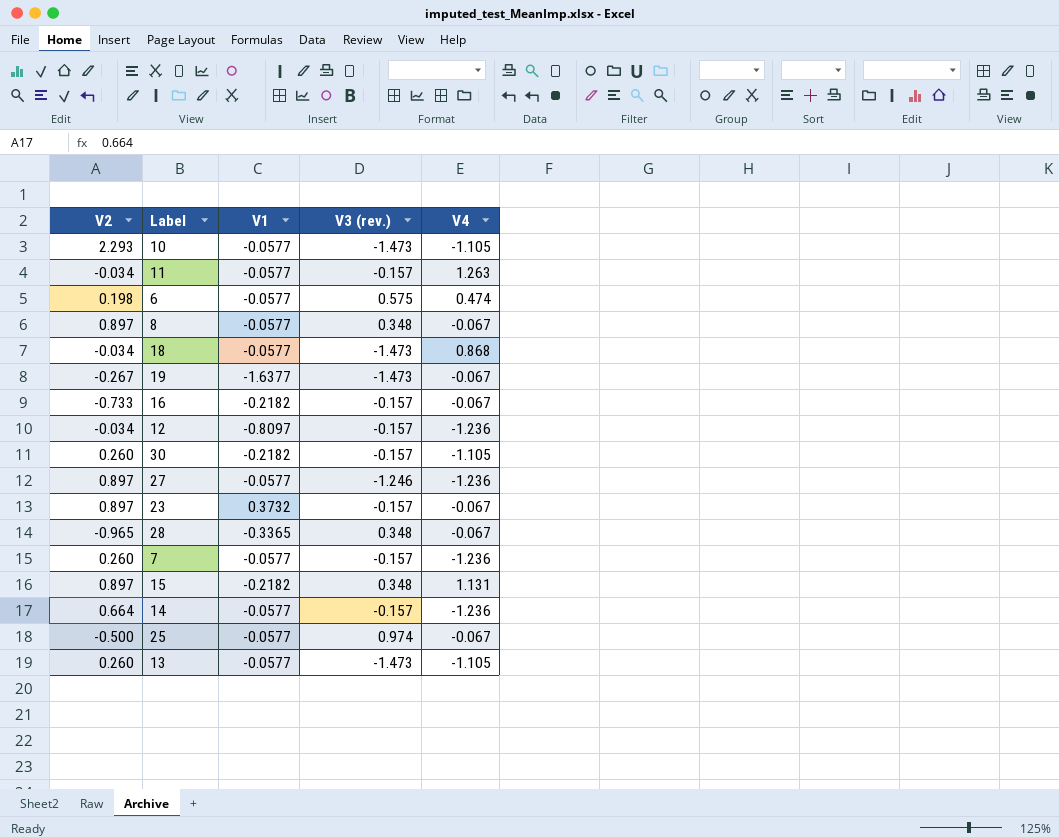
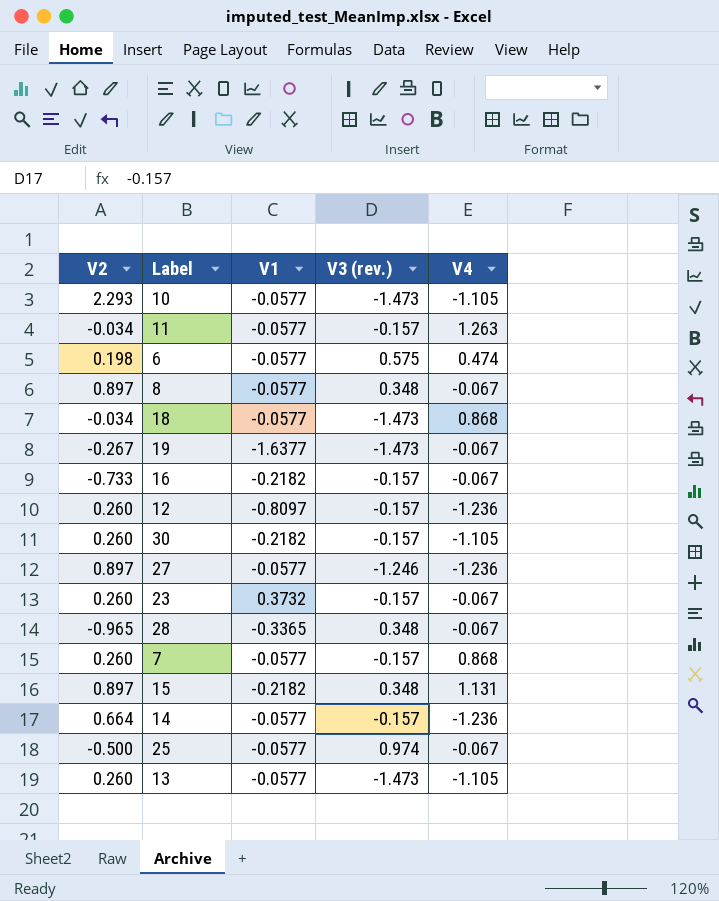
12 | V2: -0.034 -> 0.260
23 | V2: 0.897 -> 0.260
7 | V4: -1.236 -> 0.868

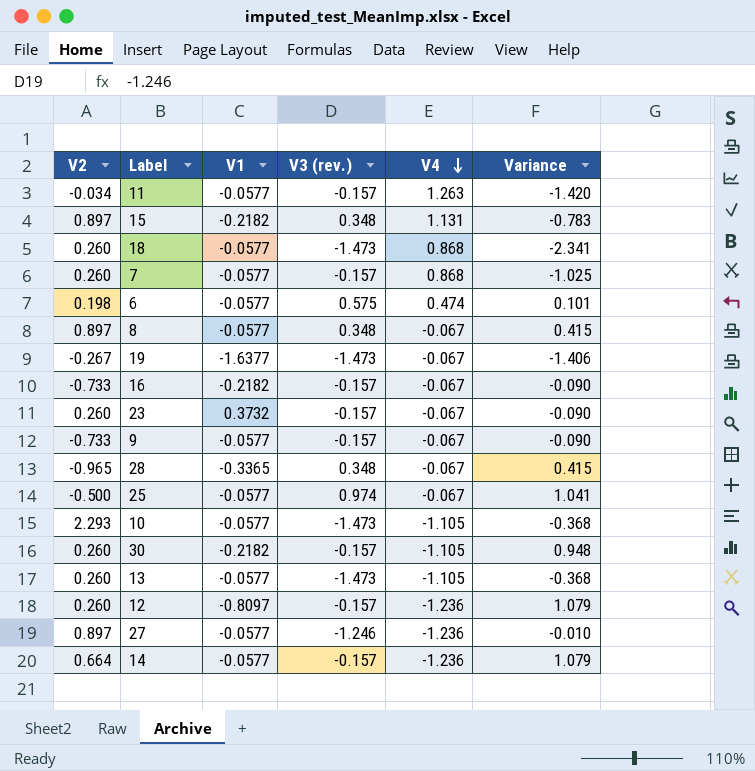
row order: none -> V4 descending
column Variance | formula: none -> [V3 (rev.)] - [V4]
18 | V2: -0.034 -> 0.260
row 9: none -> -0.733 | -0.0577 | -0.157 | -0.067 | -0.090

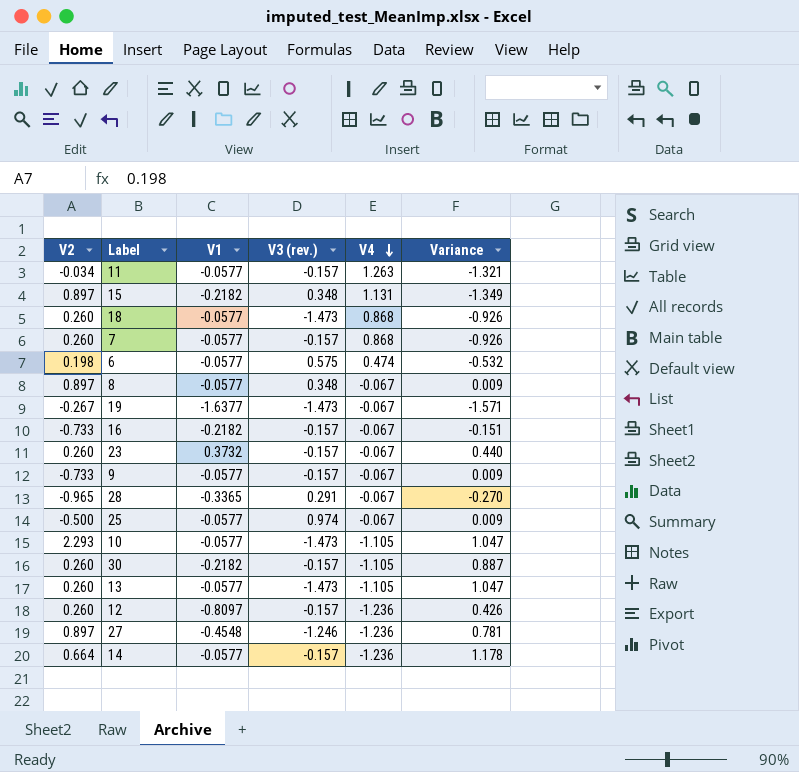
column Variance | formula: [V3 (rev.)] - [V4] -> [V1] - [V4]
28 | V3 (rev.): 0.348 -> 0.291
27 | V1: -0.0577 -> -0.4548

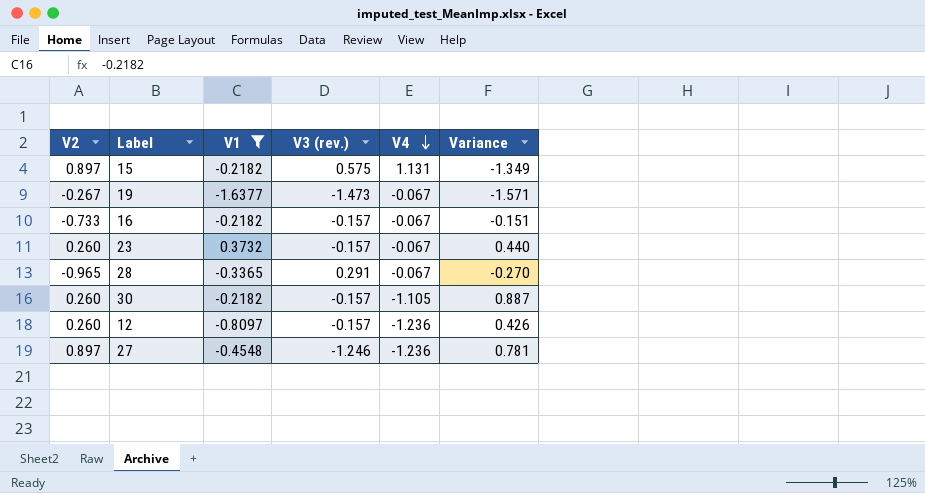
filter: none -> V1 != -0.0577
15 | V3 (rev.): 0.348 -> 0.575

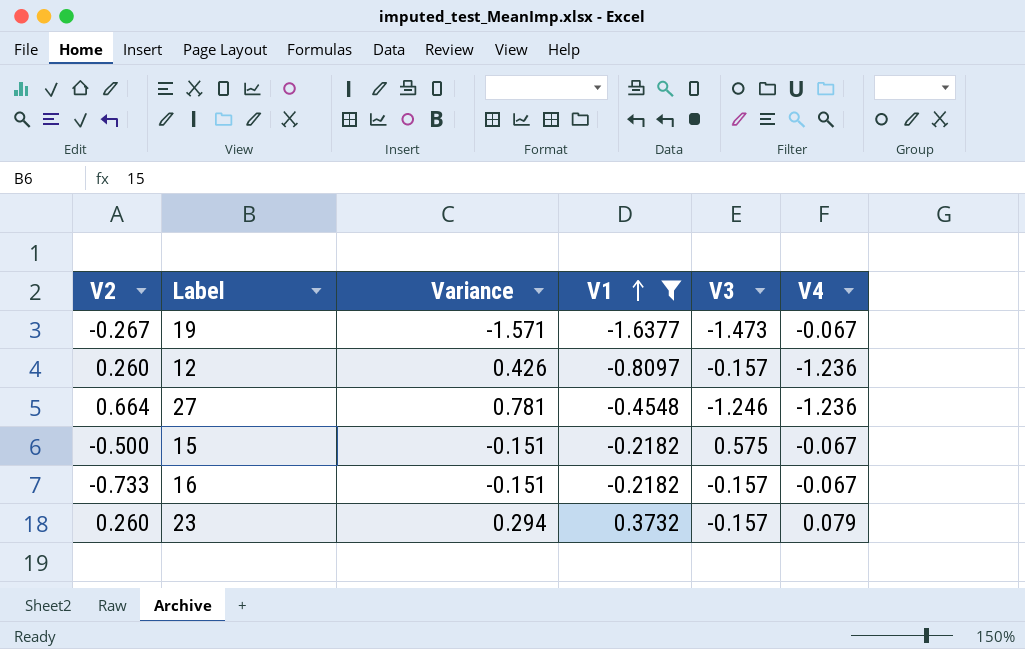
row order: V4 descending -> V1 ascending
column Variance | position: 6 -> 3
column name: V3 (rev.) -> V3
row 28: -0.965 | -0.3365 | 0.291 | -0.067 | -0.270 -> none
row 30: 0.260 | -0.2182 | -0.157 | -1.105 | 0.887 -> none
27 | V2: 0.897 -> 0.664
15 | V2: 0.897 -> -0.500
15 | Variance: -1.349 -> -0.151
15 | V4: 1.131 -> -0.067
23 | Variance: 0.440 -> 0.294
23 | V4: -0.067 -> 0.079

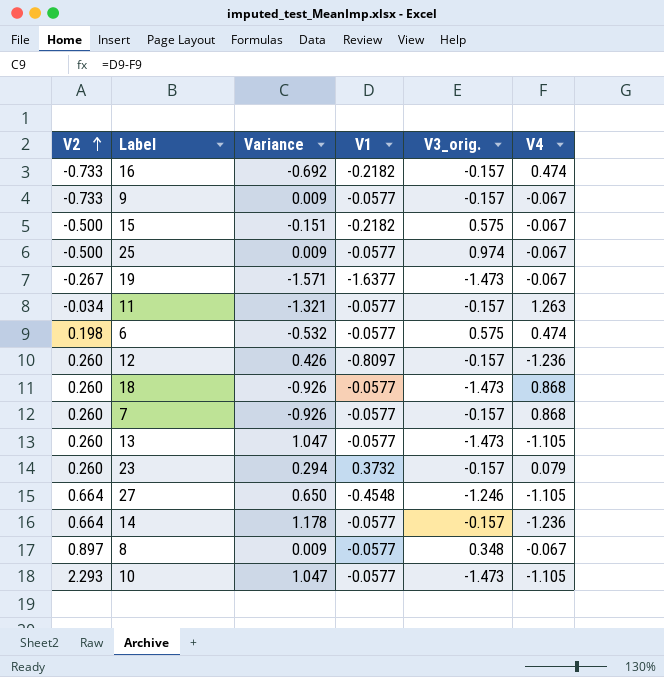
filter: V1 != -0.0577 -> none
row order: V1 ascending -> V2 ascending
column name: V3 -> V3_orig.
16 | Variance: -0.151 -> -0.692
16 | V4: -0.067 -> 0.474
27 | Variance: 0.781 -> 0.650
27 | V4: -1.236 -> -1.105

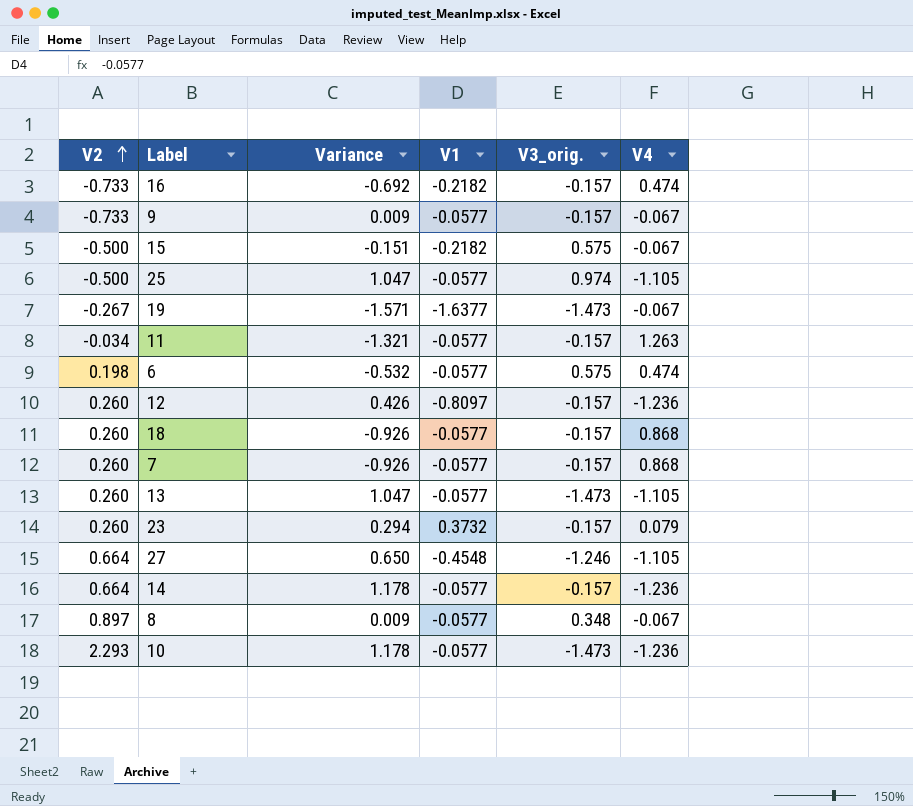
25 | Variance: 0.009 -> 1.047
25 | V4: -0.067 -> -1.105
18 | V3_orig.: -1.473 -> -0.157
10 | Variance: 1.047 -> 1.178
10 | V4: -1.105 -> -1.236

